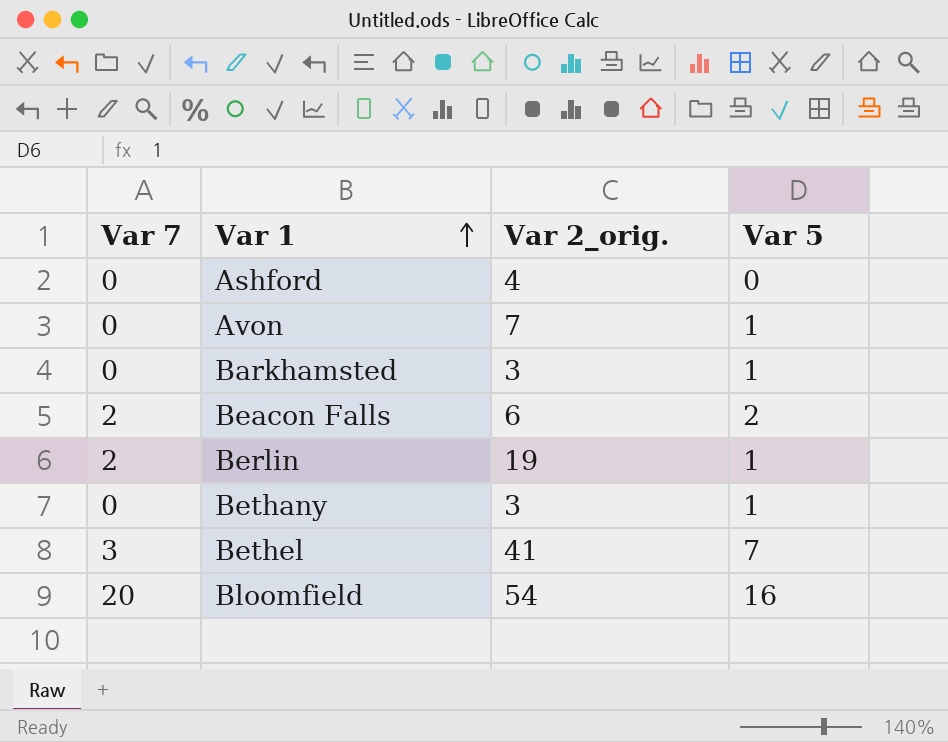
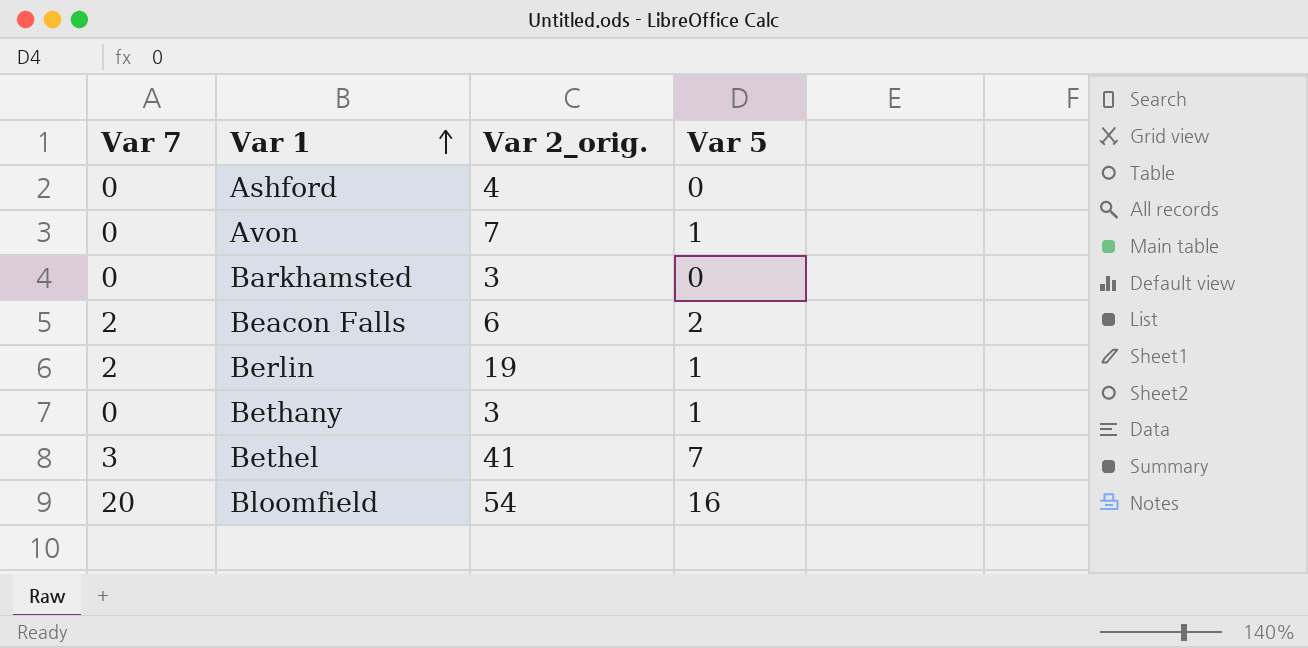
Barkhamsted | Var 5: 1 -> 0

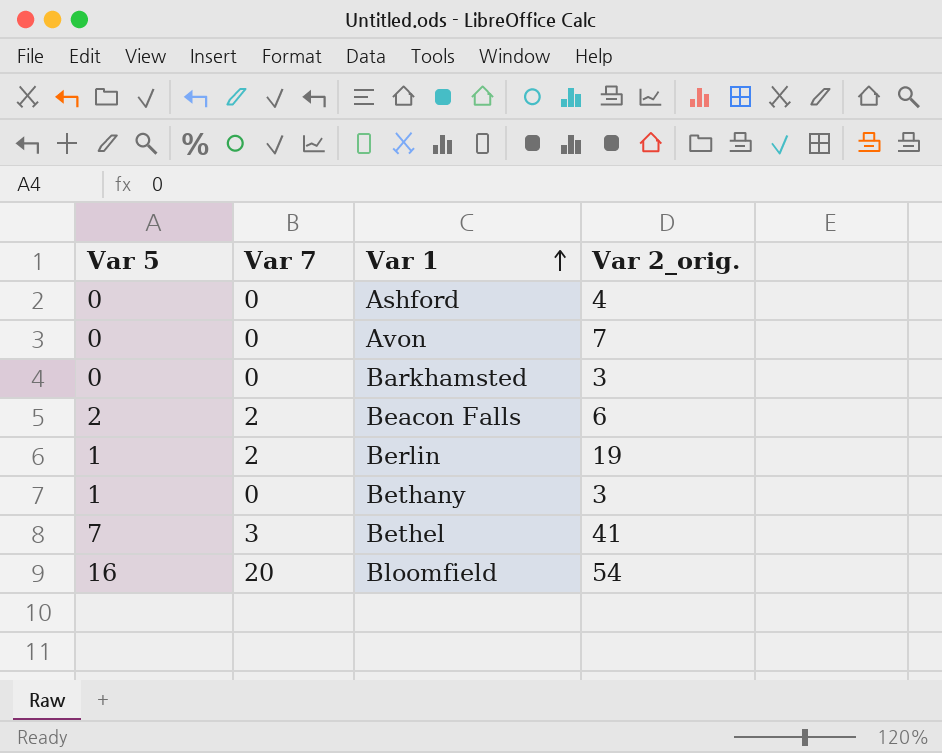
column Var 5 | position: 4 -> 1
Avon | Var 5: 1 -> 0

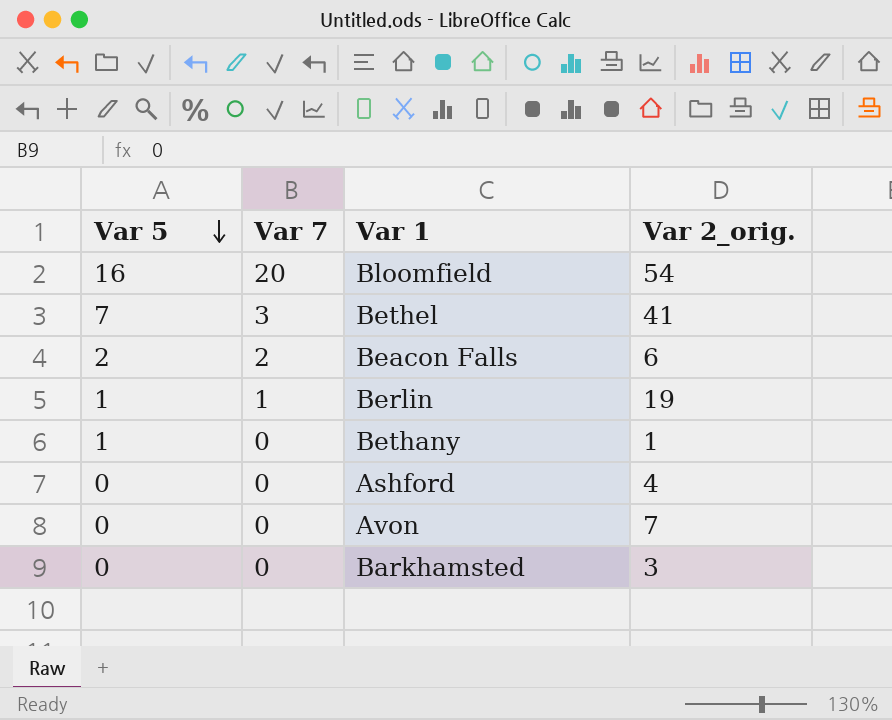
row order: Var 1 ascending -> Var 5 descending
Berlin | Var 7: 2 -> 1
Bethany | Var 2_orig.: 3 -> 1

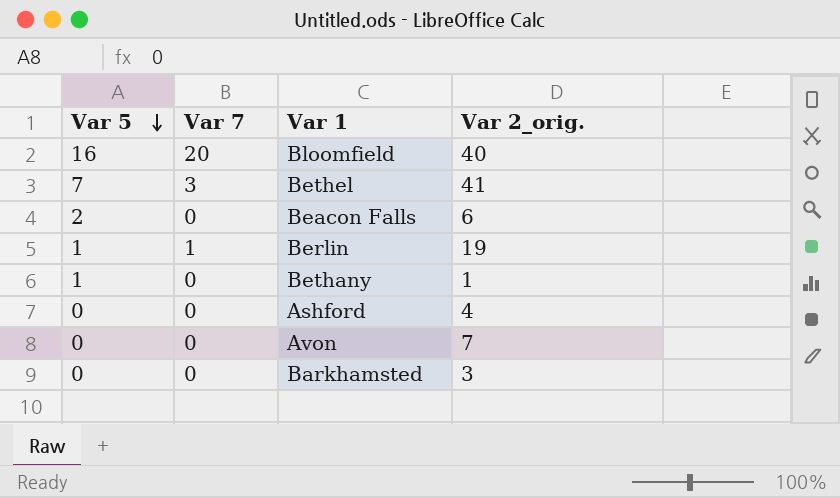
Bloomfield | Var 2_orig.: 54 -> 40
Beacon Falls | Var 7: 2 -> 0

